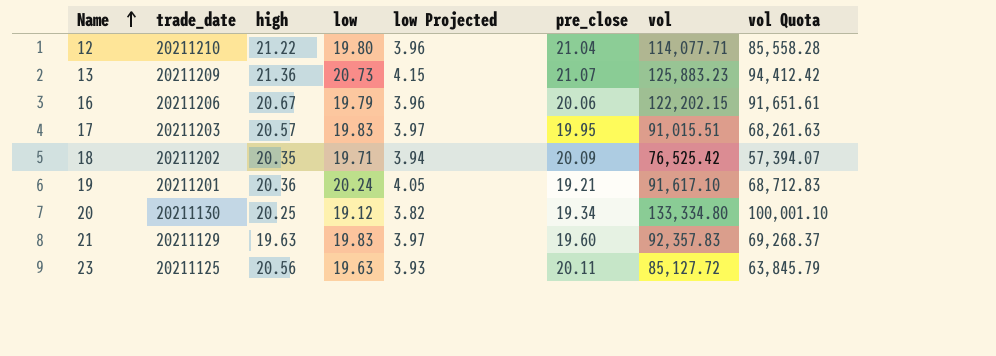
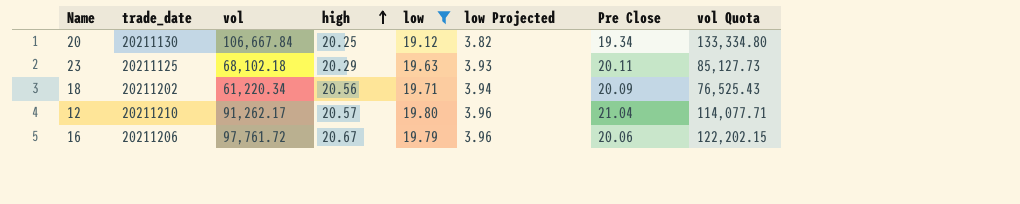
filter: none -> low <= 19.80
row order: Name ascending -> high ascending
column vol | position: 7 -> 3
column name: pre_close -> Pre Close
column vol Quota | formula: [vol] * 0.75 -> [vol] * 1.25
20 | vol: 133,334.80 -> 106,667.84
23 | vol: 85,127.72 -> 68,102.18
23 | high: 20.56 -> 20.29
18 | vol: 76,525.42 -> 61,220.34
18 | high: 20.35 -> 20.56
12 | vol: 114,077.71 -> 91,262.17
12 | high: 21.22 -> 20.57
16 | vol: 122,202.15 -> 97,761.72

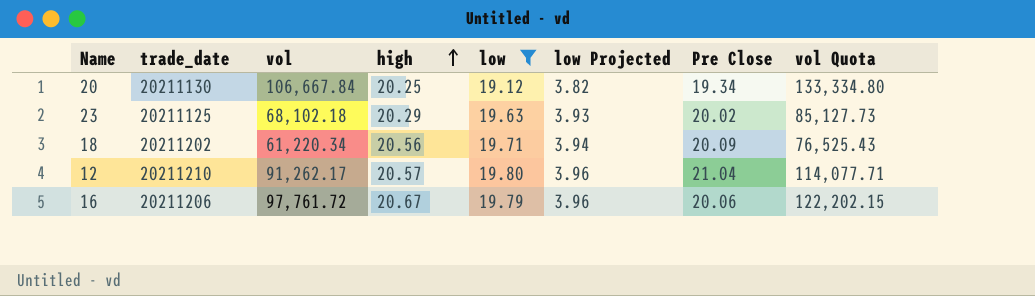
23 | Pre Close: 20.11 -> 20.02

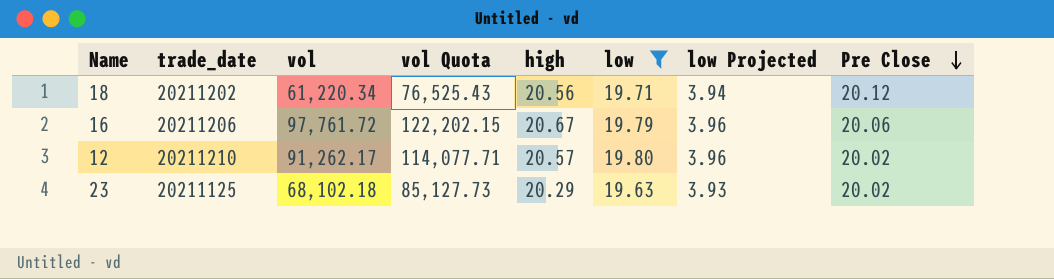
row order: high ascending -> Pre Close descending
column vol Quota | position: 8 -> 4
row 20: 20211130 | 106,667.84 | 20.25 | 19.12 | 3.82 | 19.34 | 133,334.80 -> none
18 | Pre Close: 20.09 -> 20.12
12 | Pre Close: 21.04 -> 20.02

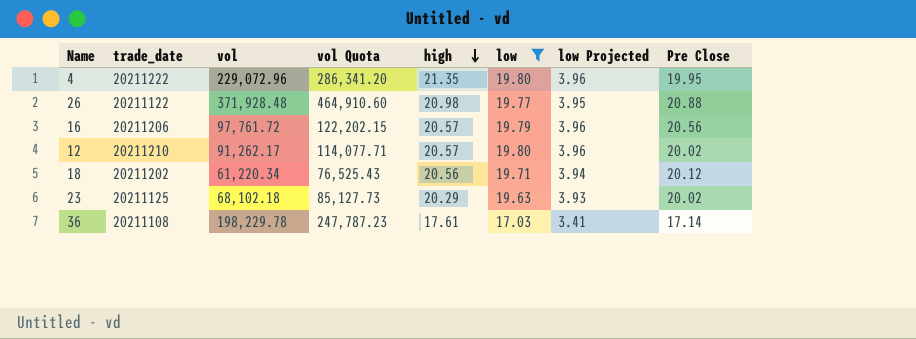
row order: Pre Close descending -> high descending
row 4: none -> 20211222 | 229,072.96 | 286,341.20 | 21.35 | 19.80 | 3.96 | 19.95
row 26: none -> 20211122 | 371,928.48 | 464,910.60 | 20.98 | 19.77 | 3.95 | 20.88
16 | high: 20.67 -> 20.57
16 | Pre Close: 20.06 -> 20.56
row 36: none -> 20211108 | 198,229.78 | 247,787.23 | 17.61 | 17.03 | 3.41 | 17.14

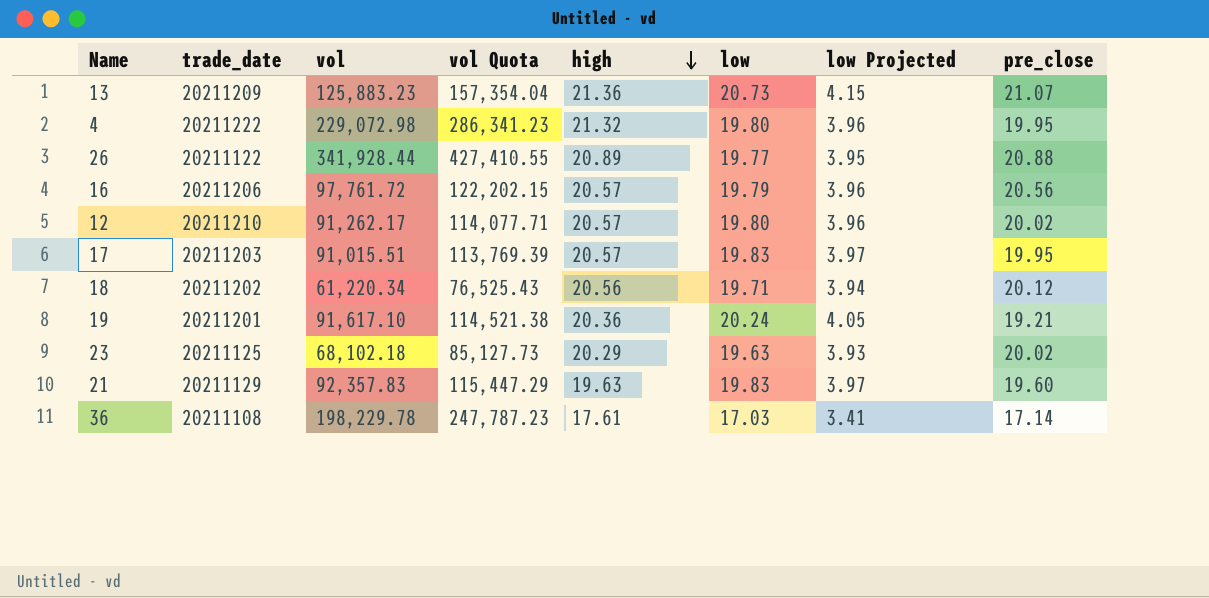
filter: low <= 19.80 -> none
column name: Pre Close -> pre_close
4 | vol: 229,072.96 -> 229,072.98
4 | vol Quota: 286,341.20 -> 286,341.23
4 | high: 21.35 -> 21.32
26 | vol: 371,928.48 -> 341,928.44
26 | vol Quota: 464,910.60 -> 427,410.55
26 | high: 20.98 -> 20.89

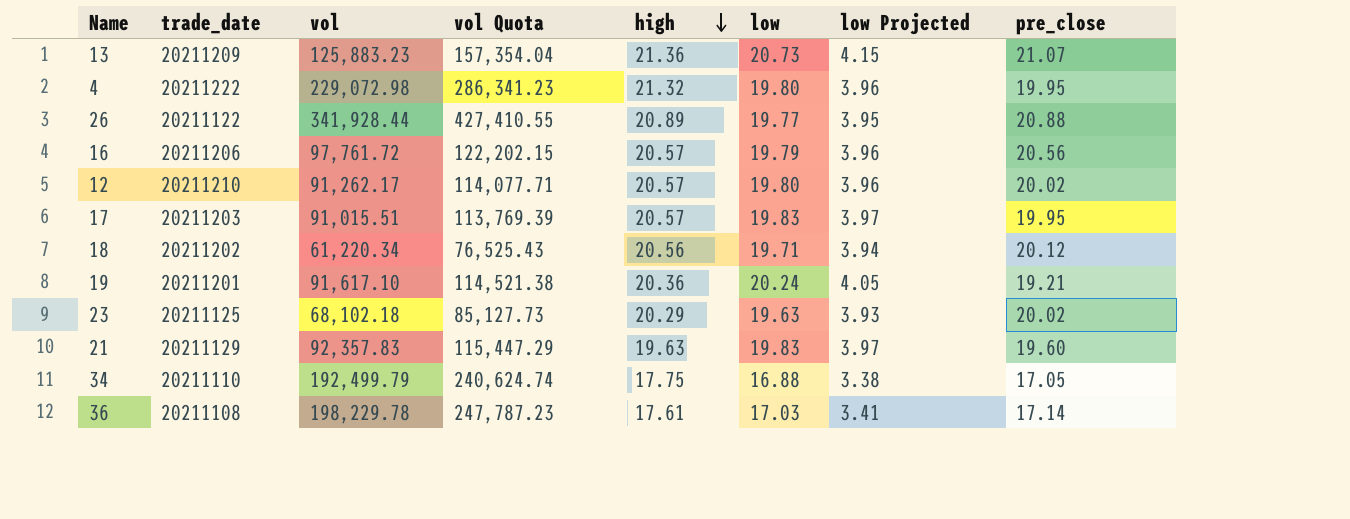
row 34: none -> 20211110 | 192,499.79 | 240,624.74 | 17.75 | 16.88 | 3.38 | 17.05

